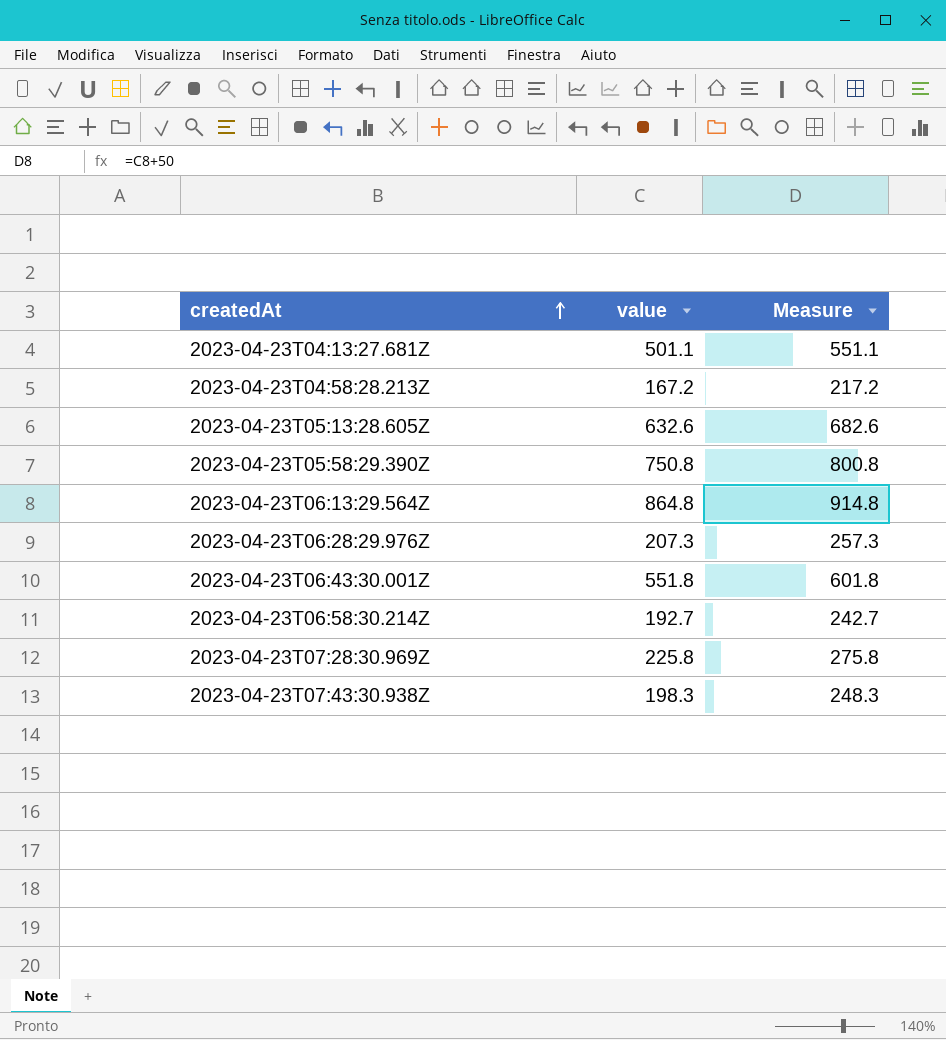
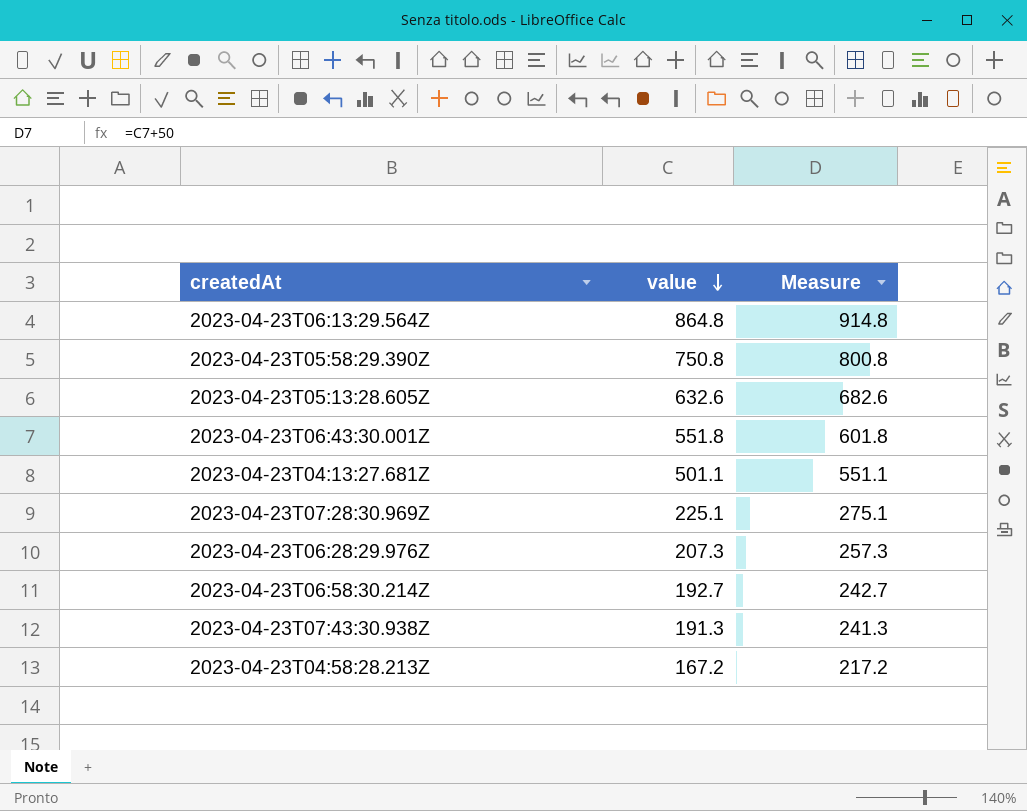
row order: createdAt ascending -> value descending
2023-04-23T07:28:30.969Z | value: 225.8 -> 225.1
2023-04-23T07:28:30.969Z | Measure: 275.8 -> 275.1
2023-04-23T07:43:30.938Z | value: 198.3 -> 191.3
2023-04-23T07:43:30.938Z | Measure: 248.3 -> 241.3

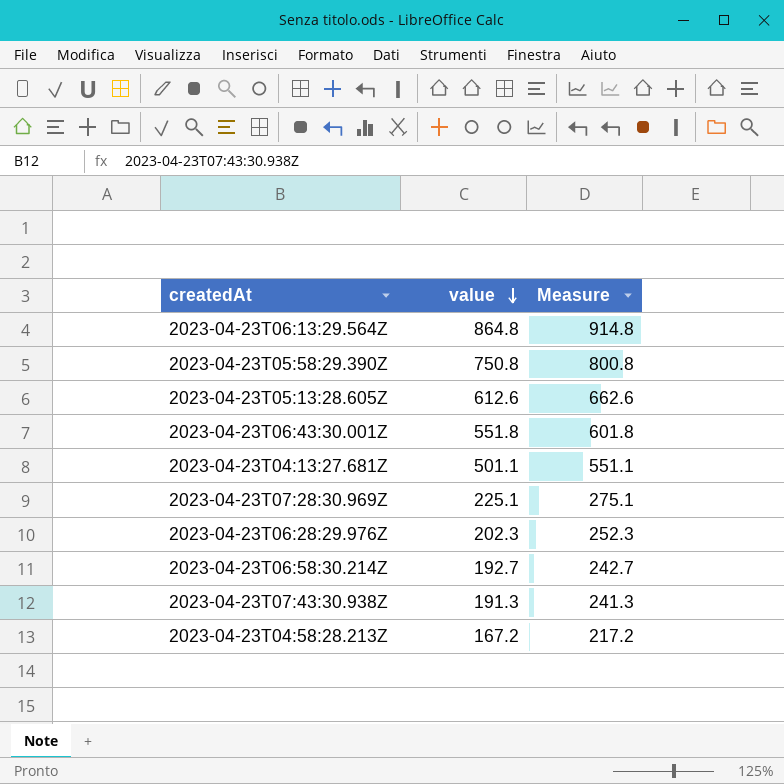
2023-04-23T05:13:28.605Z | value: 632.6 -> 612.6
2023-04-23T05:13:28.605Z | Measure: 682.6 -> 662.6
2023-04-23T06:28:29.976Z | value: 207.3 -> 202.3
2023-04-23T06:28:29.976Z | Measure: 257.3 -> 252.3

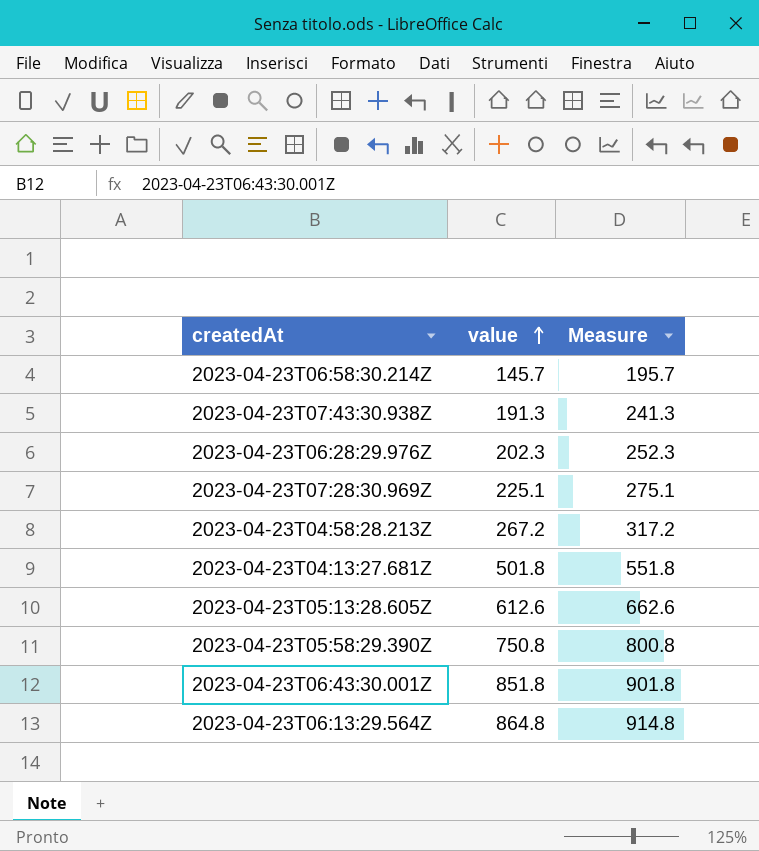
row order: value descending -> value ascending
2023-04-23T06:58:30.214Z | value: 192.7 -> 145.7
2023-04-23T06:58:30.214Z | Measure: 242.7 -> 195.7
2023-04-23T04:58:28.213Z | value: 167.2 -> 267.2
2023-04-23T04:58:28.213Z | Measure: 217.2 -> 317.2
2023-04-23T04:13:27.681Z | value: 501.1 -> 501.8
2023-04-23T04:13:27.681Z | Measure: 551.1 -> 551.8
2023-04-23T06:43:30.001Z | value: 551.8 -> 851.8
2023-04-23T06:43:30.001Z | Measure: 601.8 -> 901.8

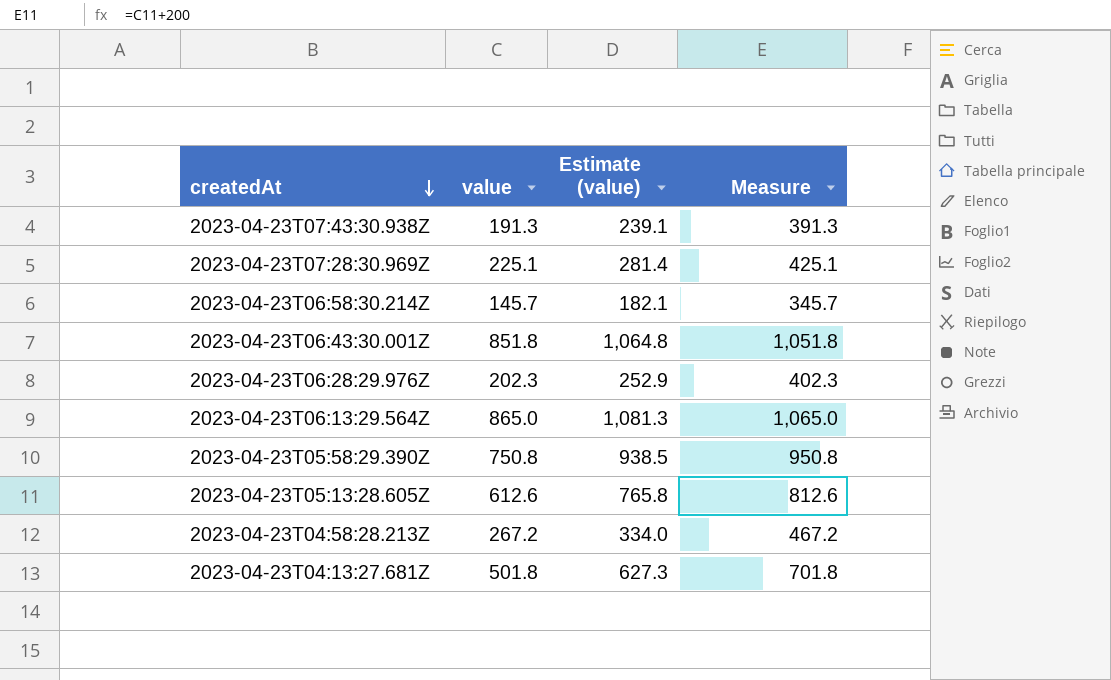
row order: value ascending -> createdAt descending
column Estimate (value) | formula: none -> [value] * 1.25
column Measure | formula: [value] + 50 -> [value] + 200
2023-04-23T06:13:29.564Z | value: 864.8 -> 865.0

